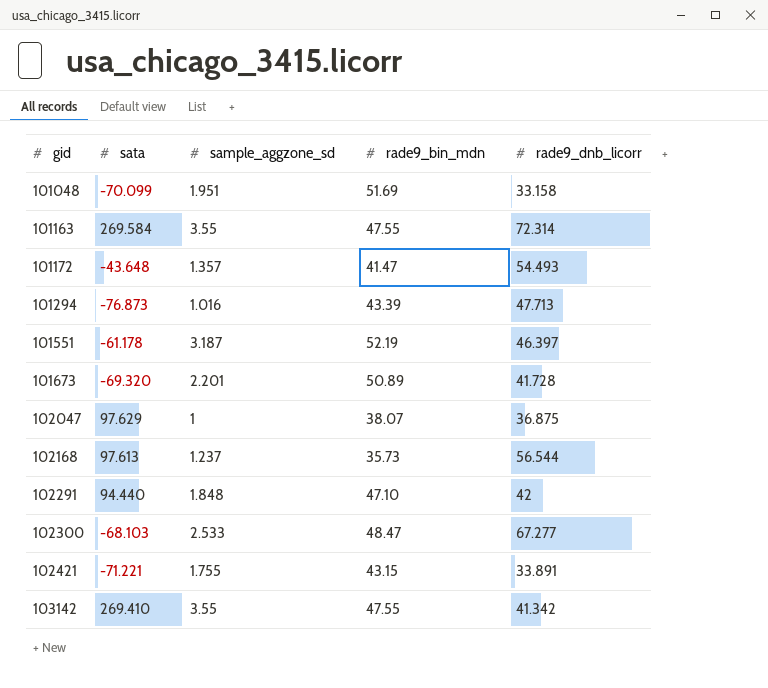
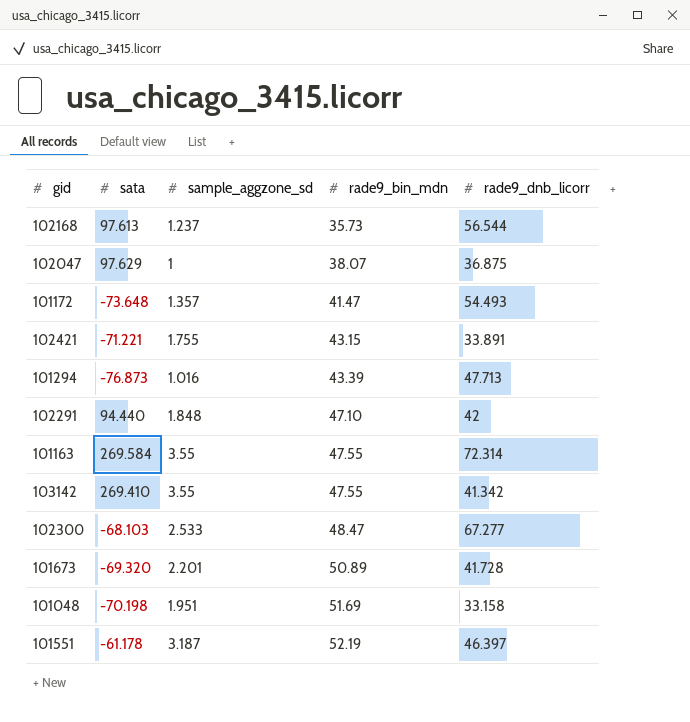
row order: gid ascending -> rade9_bin_mdn ascending
101172 | sata: -43.648 -> -73.648
101048 | sata: -70.099 -> -70.198

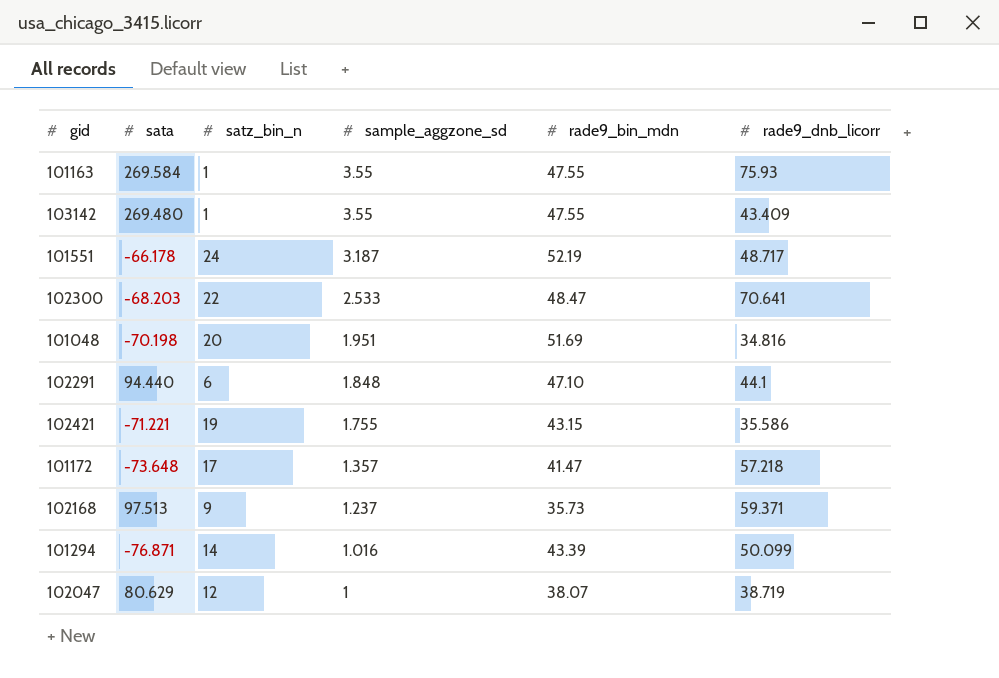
row order: rade9_bin_mdn ascending -> sample_aggzone_sd descending
column satz_bin_n | position: none -> 3
row 101673: -69.320 | 2.201 | 50.89 | 41.728 -> none
101163 | rade9_dnb_licorr: 72.314 -> 75.93
103142 | sata: 269.410 -> 269.480
103142 | rade9_dnb_licorr: 41.342 -> 43.409
101551 | sata: -61.178 -> -66.178
101551 | rade9_dnb_licorr: 46.397 -> 48.717
102300 | sata: -68.103 -> -68.203
102300 | rade9_dnb_licorr: 67.277 -> 70.641
101048 | rade9_dnb_licorr: 33.158 -> 34.816
102291 | rade9_dnb_licorr: 42 -> 44.1
102421 | rade9_dnb_licorr: 33.891 -> 35.586
101172 | rade9_dnb_licorr: 54.493 -> 57.218
102168 | sata: 97.613 -> 97.513
102168 | rade9_dnb_licorr: 56.544 -> 59.371
101294 | sata: -76.873 -> -76.871
101294 | rade9_dnb_licorr: 47.713 -> 50.099
102047 | sata: 97.629 -> 80.629
102047 | rade9_dnb_licorr: 36.875 -> 38.719

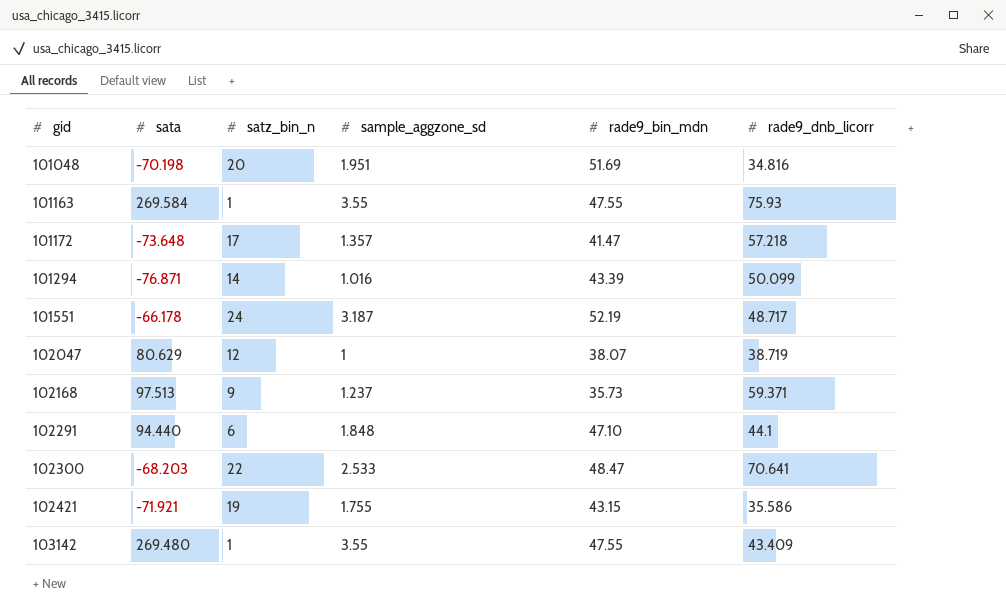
row order: sample_aggzone_sd descending -> gid ascending
102421 | sata: -71.221 -> -71.921

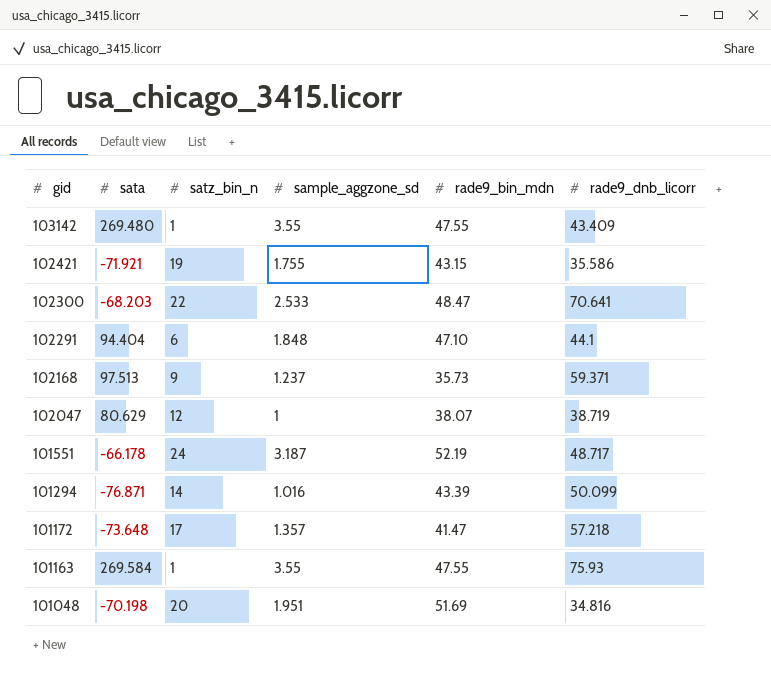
row order: gid ascending -> gid descending
102291 | sata: 94.440 -> 94.404

